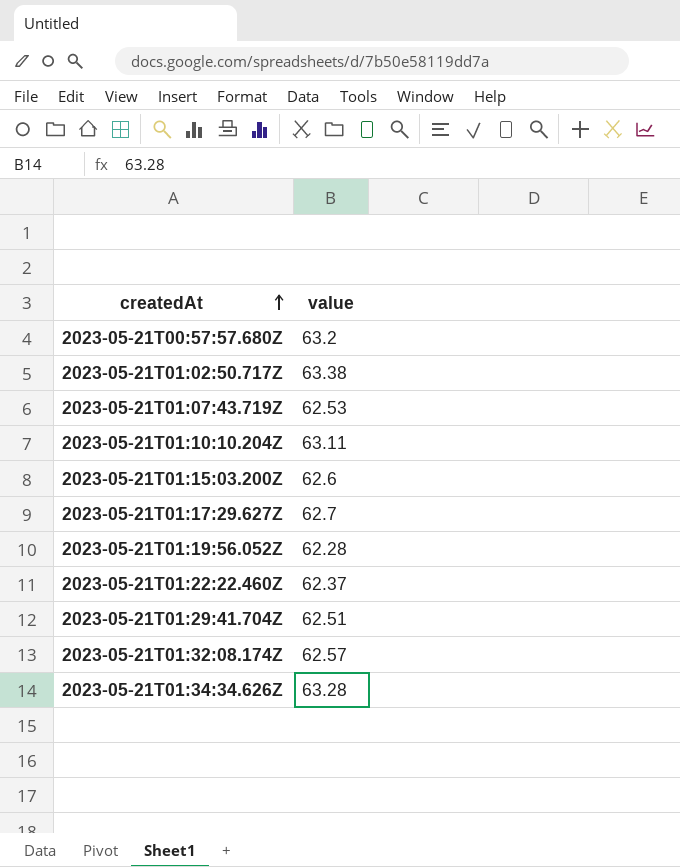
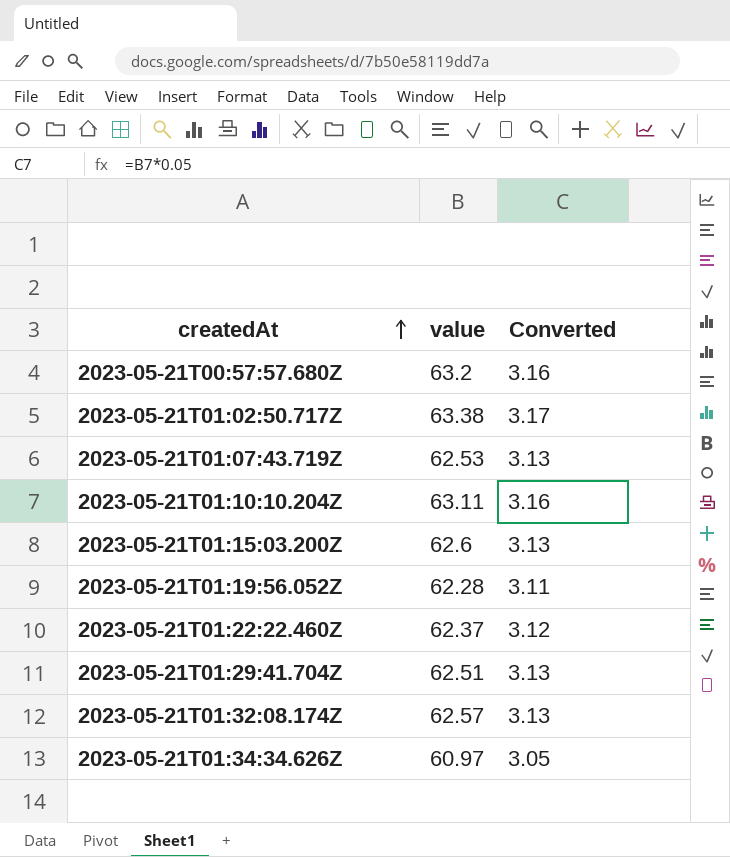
column Converted | formula: none -> [value] * 0.05
row 2023-05-21T01:17:29.627Z: 62.7 -> none
2023-05-21T01:34:34.626Z | value: 63.28 -> 60.97

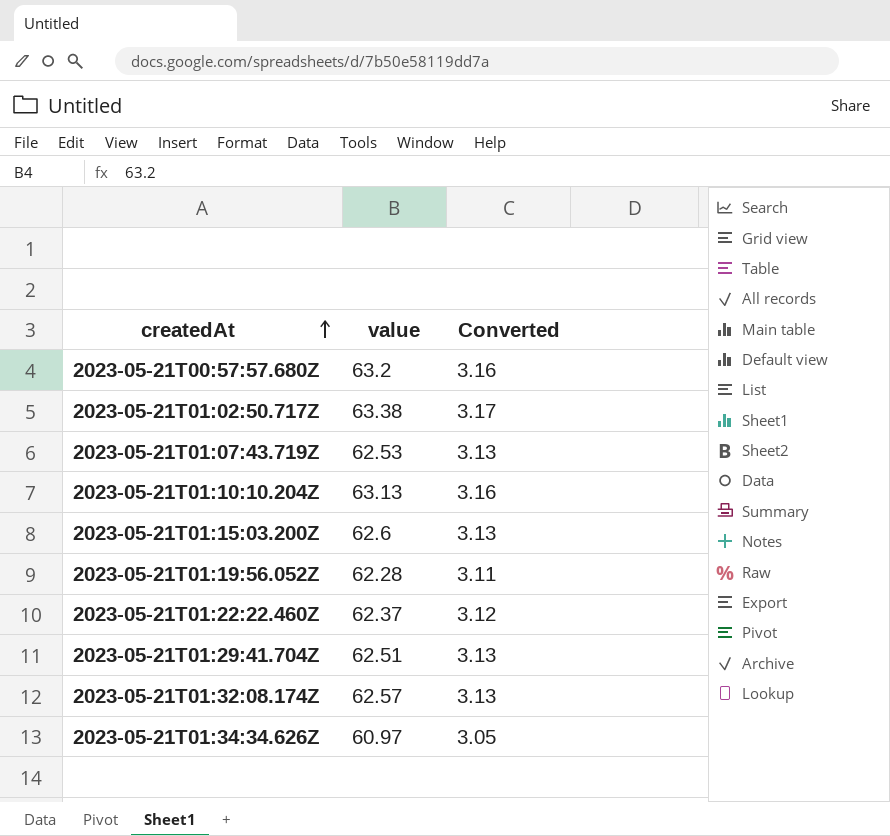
2023-05-21T01:10:10.204Z | value: 63.11 -> 63.13

